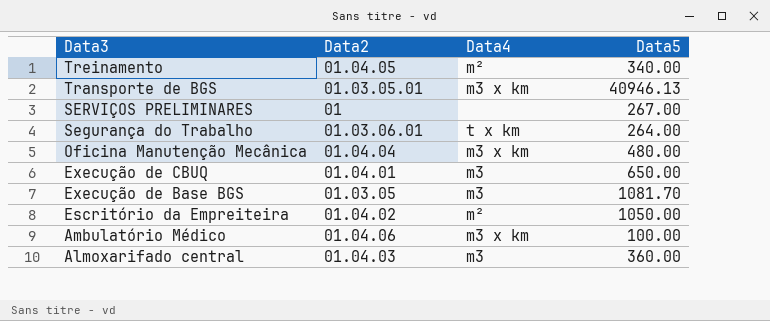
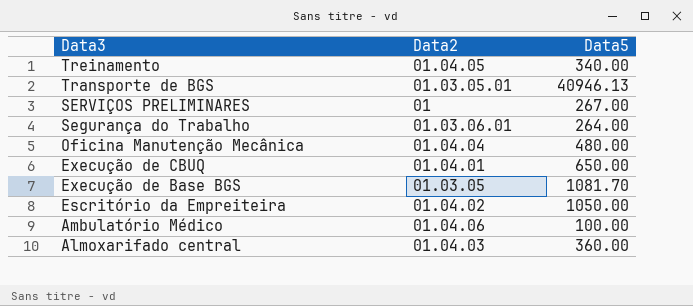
column Data4 | position: 3 -> none

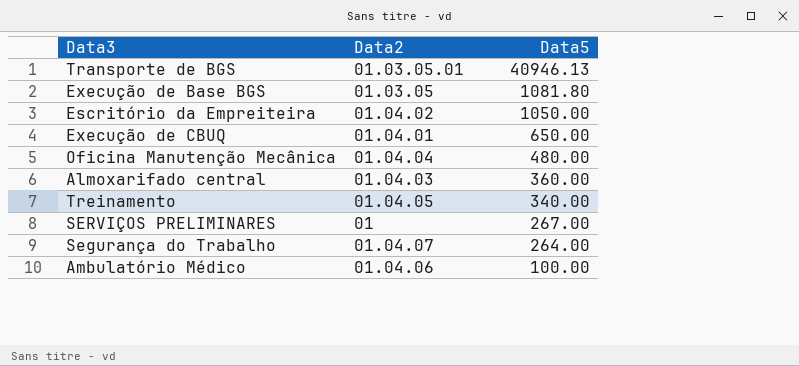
row order: Data3 descending -> Data5 descending
Execução de Base BGS | Data5: 1081.70 -> 1081.80
Segurança do Trabalho | Data2: 01.03.06.01 -> 01.04.07

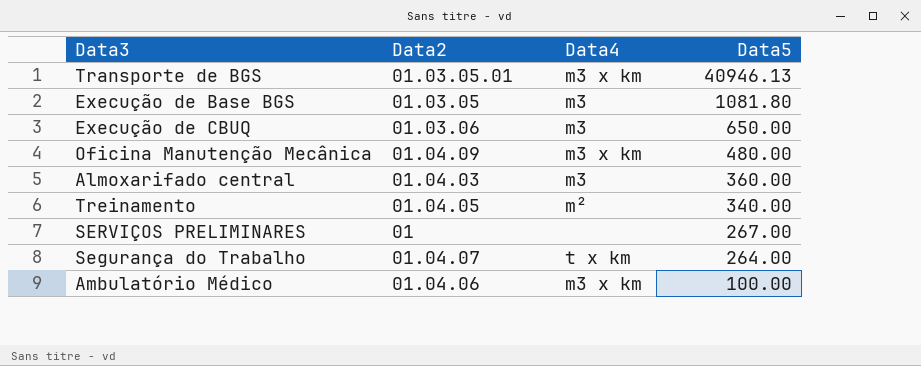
column Data4 | position: none -> 3
row Escritório da Empreiteira: 01.04.02 | 1050.00 -> none
Execução de CBUQ | Data2: 01.04.01 -> 01.03.06
Oficina Manutenção Mecânica | Data2: 01.04.04 -> 01.04.09

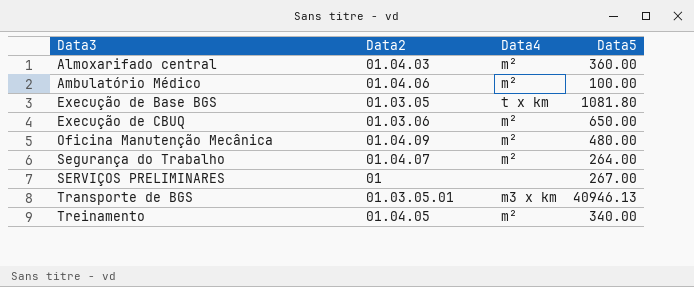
row order: Data5 descending -> Data3 ascending
Almoxarifado central | Data4: m3 -> m²
Ambulatório Médico | Data4: m3 x km -> m²
Execução de Base BGS | Data4: m3 -> t x km
Execução de CBUQ | Data4: m3 -> m²
Oficina Manutenção Mecânica | Data4: m3 x km -> m²
Segurança do Trabalho | Data4: t x km -> m²

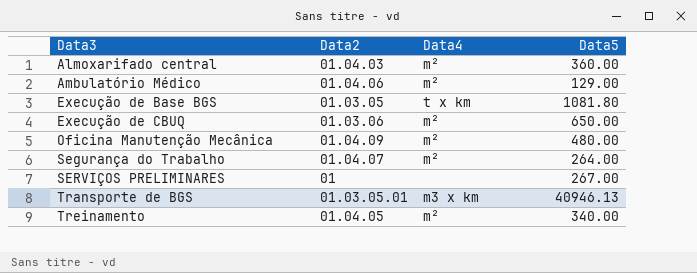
Ambulatório Médico | Data5: 100.00 -> 129.00

